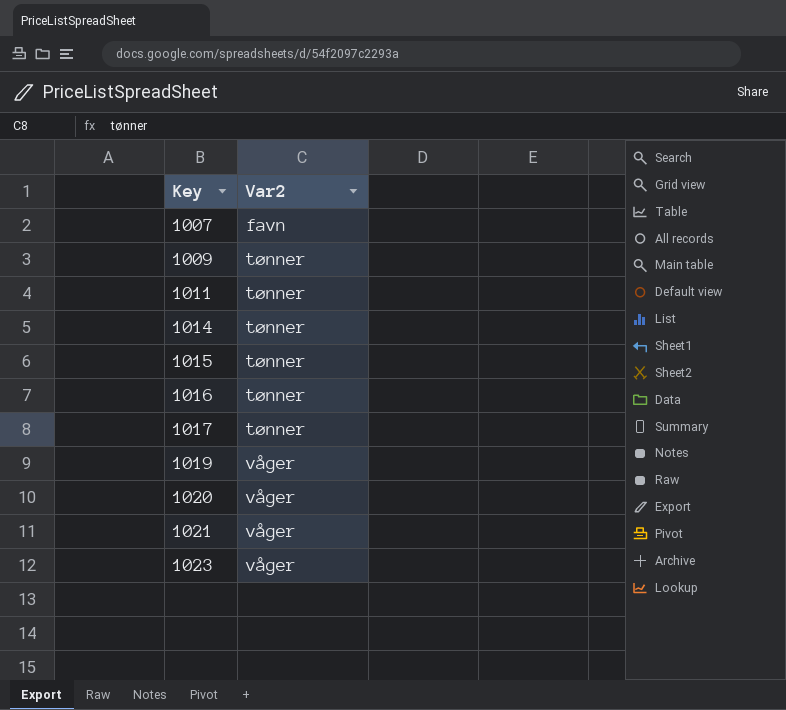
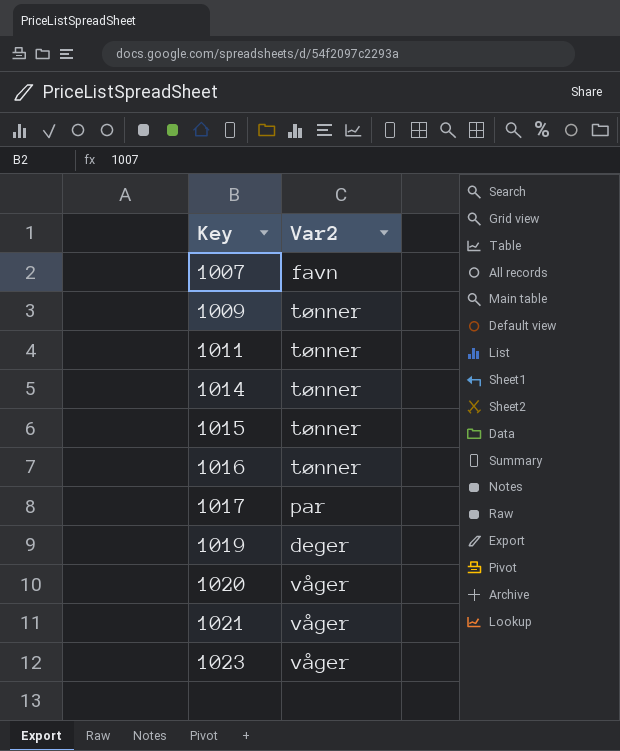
1017 | Var2: tønner -> par
1019 | Var2: våger -> deger

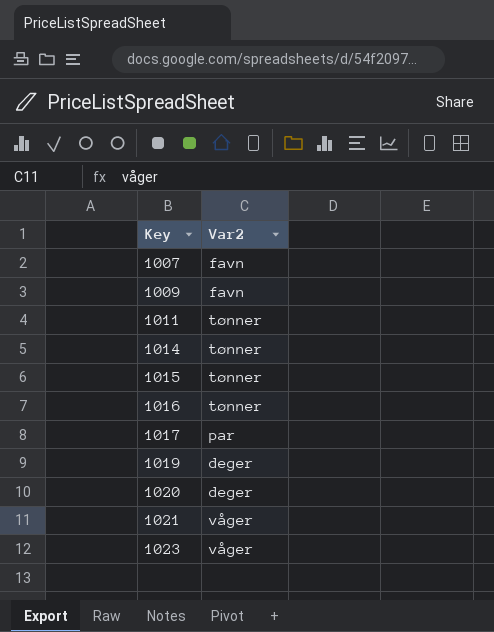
1009 | Var2: tønner -> favn
1020 | Var2: våger -> deger

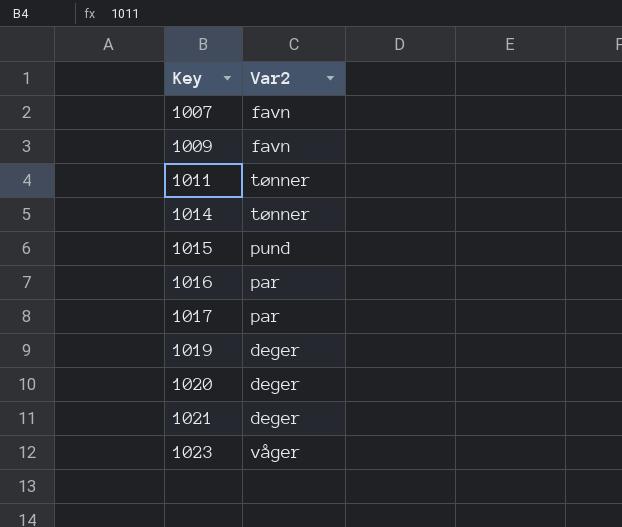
1015 | Var2: tønner -> pund
1016 | Var2: tønner -> par
1021 | Var2: våger -> deger

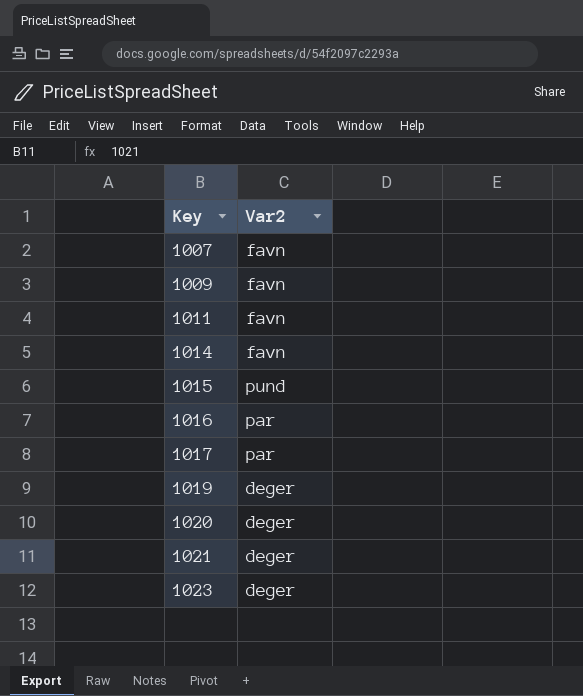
1011 | Var2: tønner -> favn
1014 | Var2: tønner -> favn
1023 | Var2: våger -> deger

